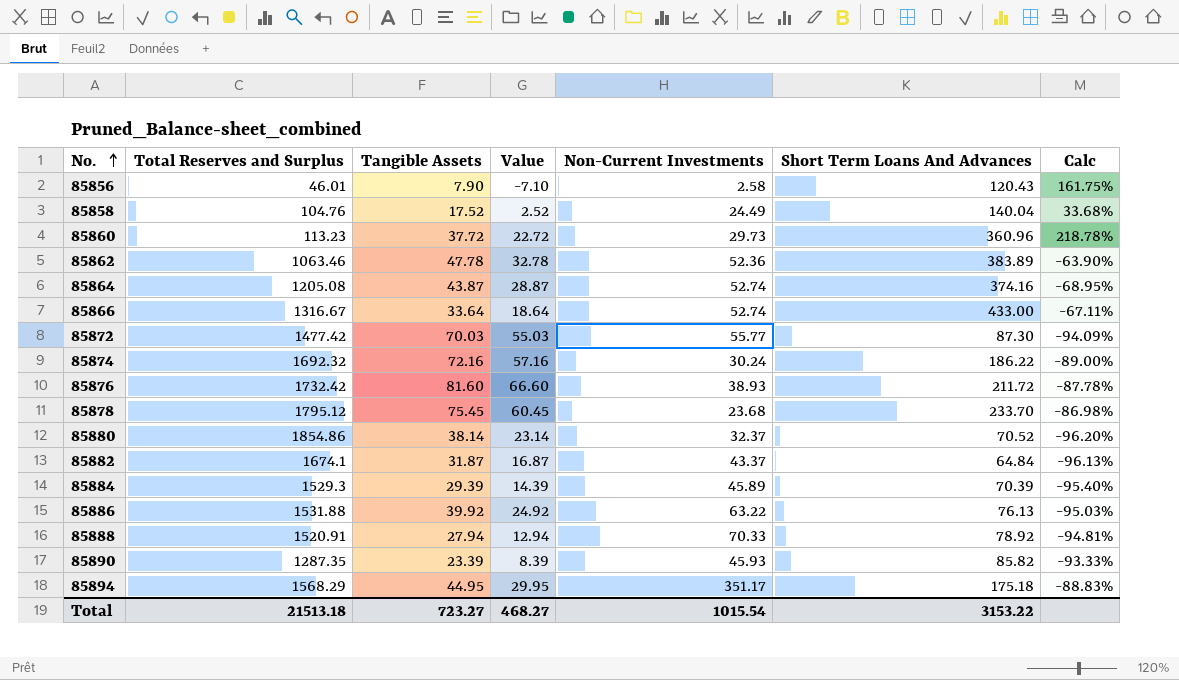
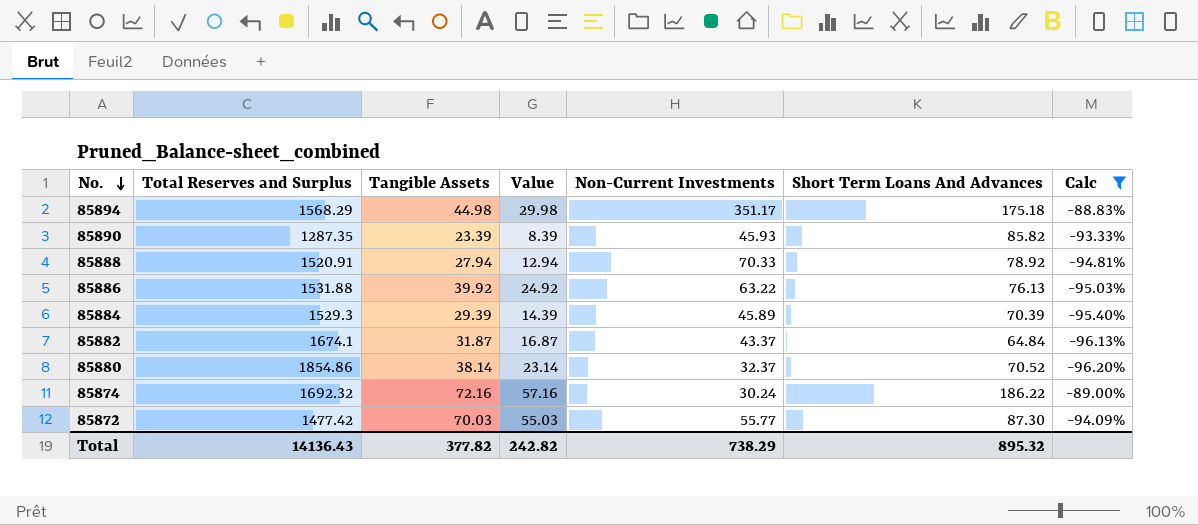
filter: none -> Calc <= -88.83%
row order: No. ascending -> No. descending
85894 | Tangible Assets: 44.95 -> 44.98
85894 | Value: 29.95 -> 29.98
Total | Total Reserves and Surplus: 21513.18 -> 14136.43
Total | Tangible Assets: 723.27 -> 377.82
Total | Value: 468.27 -> 242.82
Total | Non-Current Investments: 1015.54 -> 738.29
Total | Short Term Loans And Advances: 3153.22 -> 895.32

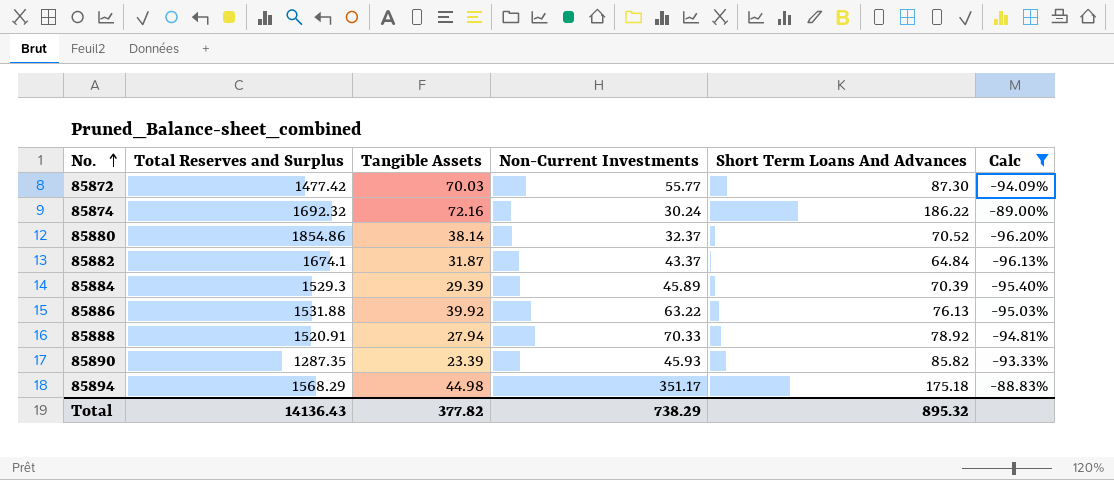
row order: No. descending -> No. ascending
column Value | formula: [Tangible Assets] - 15 -> none

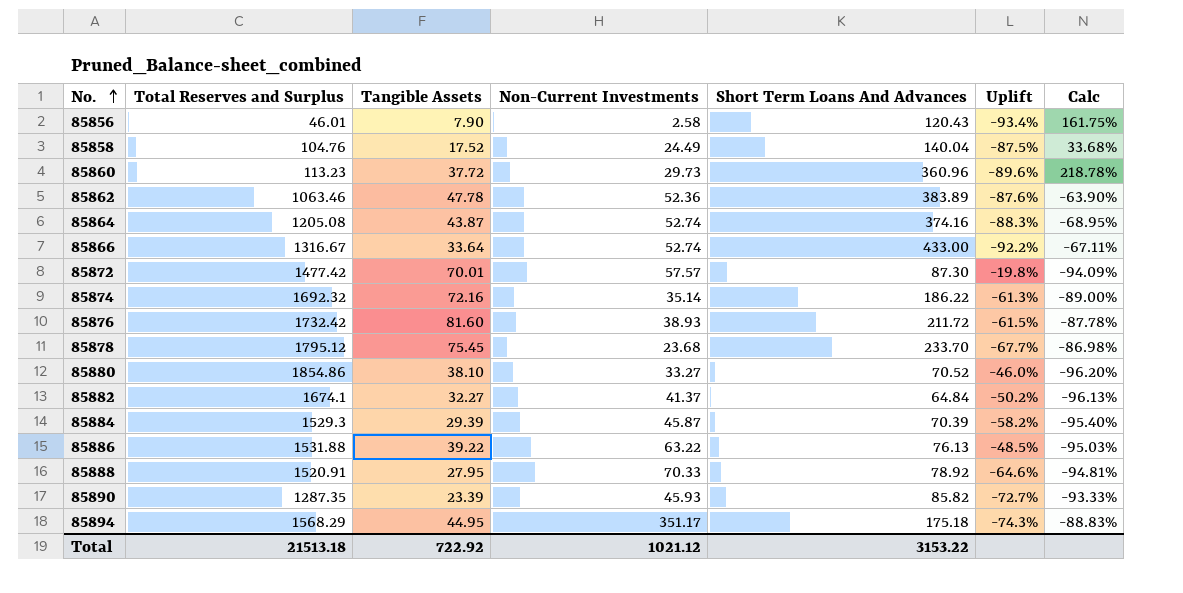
filter: Calc <= -88.83% -> none
column Uplift | formula: none -> ([Tangible Assets] - [Short Term Loans And Advances]) / [Short Term Loans And Advances]
85872 | Tangible Assets: 70.03 -> 70.01
85872 | Non-Current Investments: 55.77 -> 57.57
85874 | Non-Current Investments: 30.24 -> 35.14
85880 | Tangible Assets: 38.14 -> 38.10
85880 | Non-Current Investments: 32.37 -> 33.27
85882 | Tangible Assets: 31.87 -> 32.27
85882 | Non-Current Investments: 43.37 -> 41.37
85884 | Non-Current Investments: 45.89 -> 45.87
85886 | Tangible Assets: 39.92 -> 39.22
85888 | Tangible Assets: 27.94 -> 27.95
85894 | Tangible Assets: 44.98 -> 44.95
Total | Total Reserves and Surplus: 14136.43 -> 21513.18
Total | Tangible Assets: 377.82 -> 722.92
Total | Non-Current Investments: 738.29 -> 1021.12
Total | Short Term Loans And Advances: 895.32 -> 3153.22

